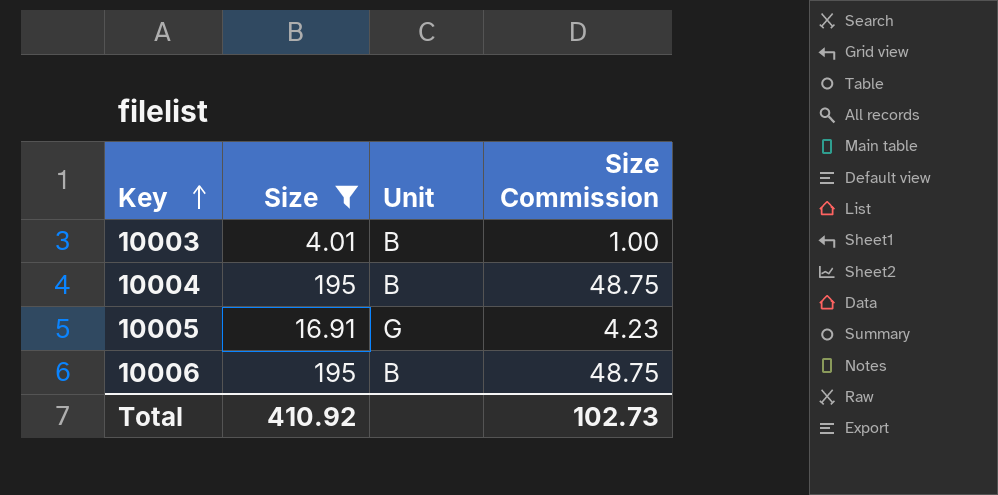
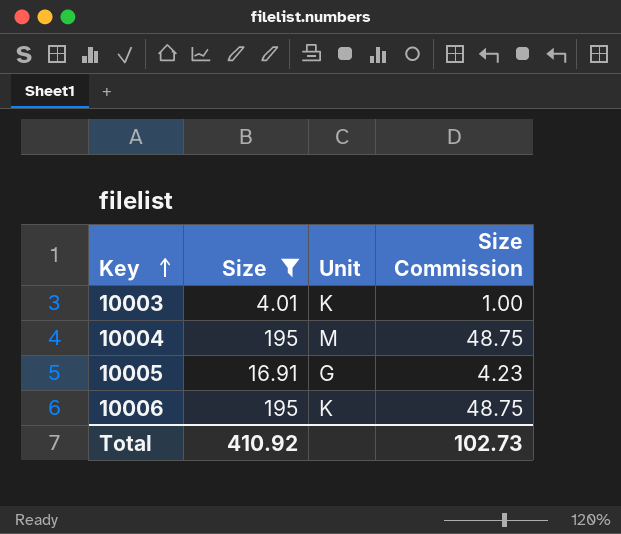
10003 | Unit: B -> K
10004 | Unit: B -> M
10006 | Unit: B -> K

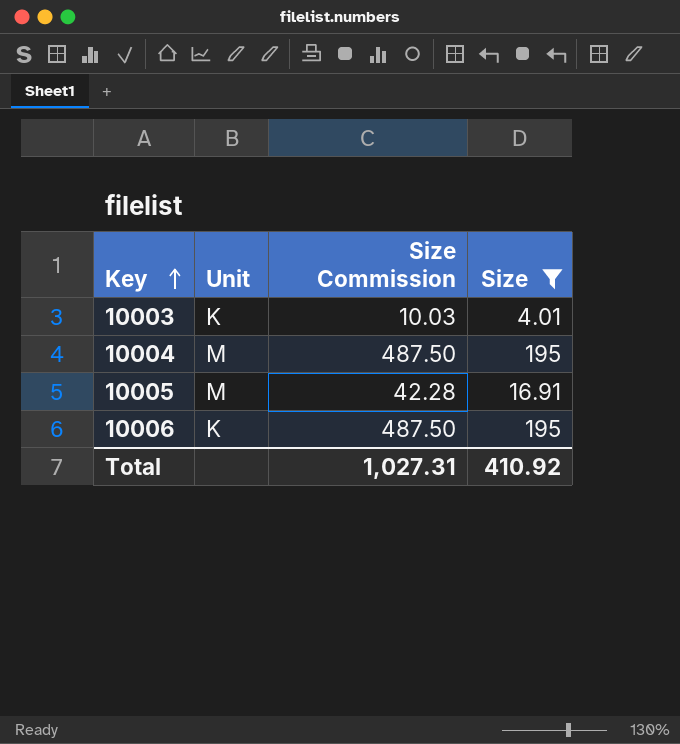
column Size Commission | formula: [Size] * 0.25 -> [Size] * 2.5
column Size | position: 2 -> 4
10005 | Unit: G -> M
Total | Size Commission: 102.73 -> 1,027.31

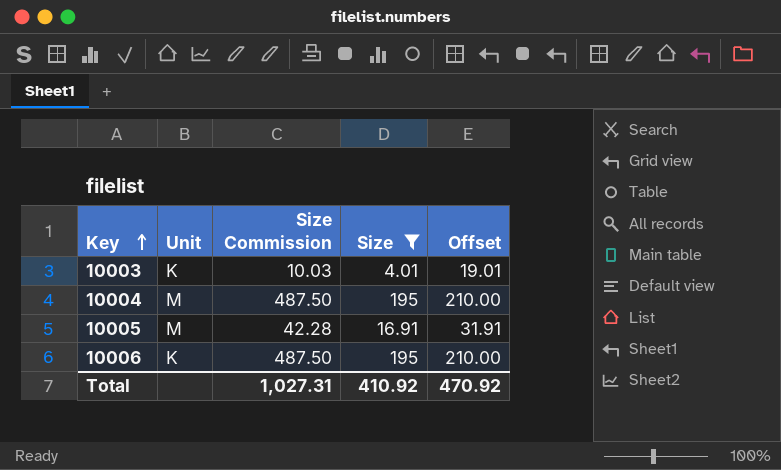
column Offset | formula: none -> [Size] + 15

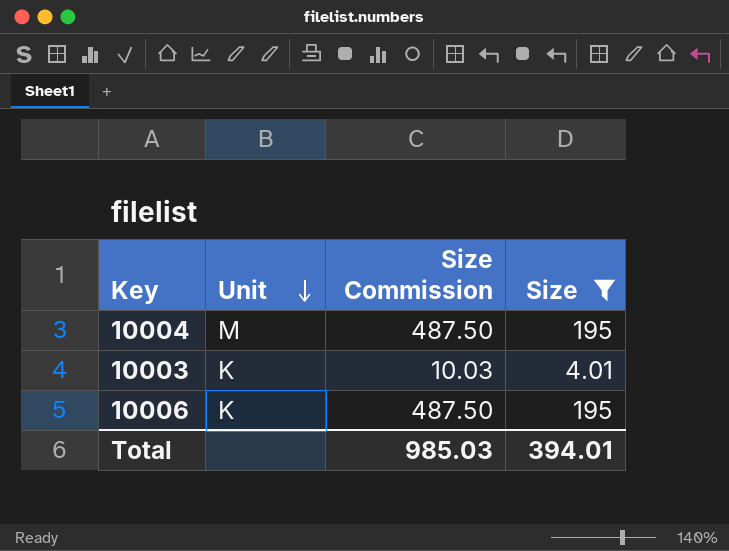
row order: Key ascending -> Unit descending
column Offset | formula: [Size] + 15 -> none
row 10005: M | 42.28 | 16.91 | 31.91 -> none
Total | Size Commission: 1,027.31 -> 985.03
Total | Size: 410.92 -> 394.01

